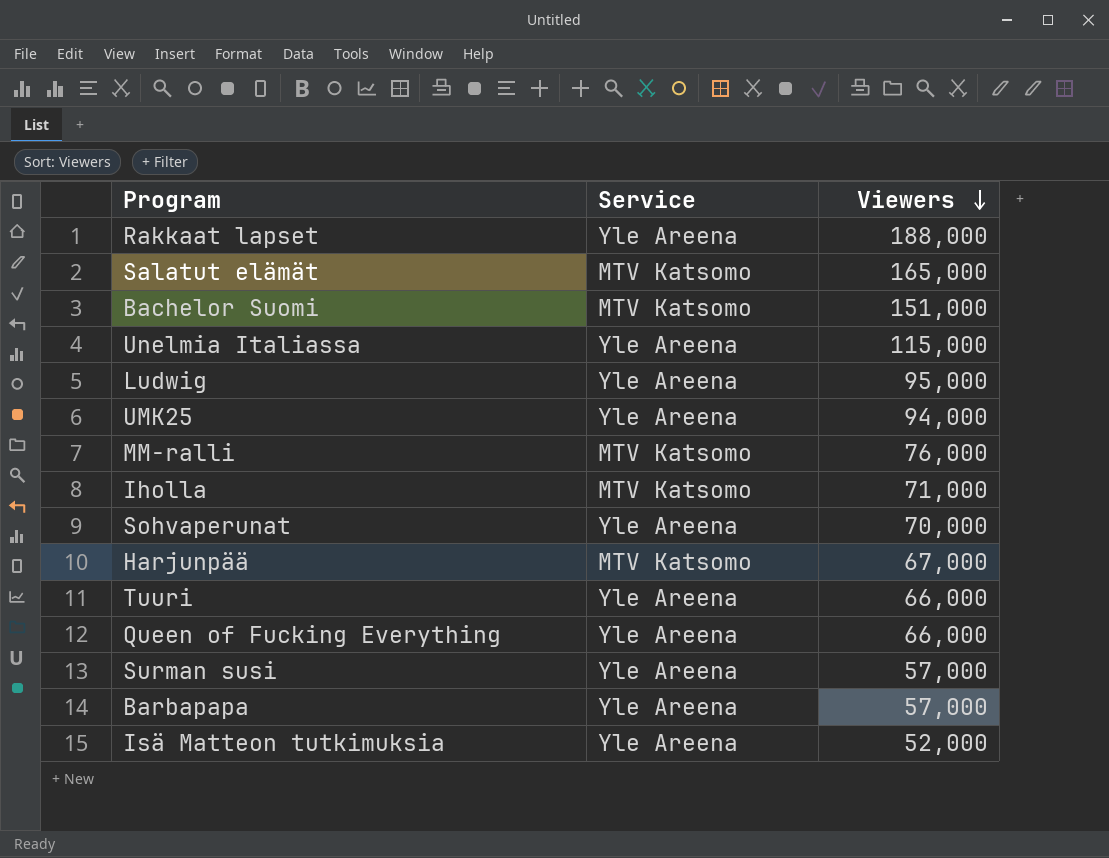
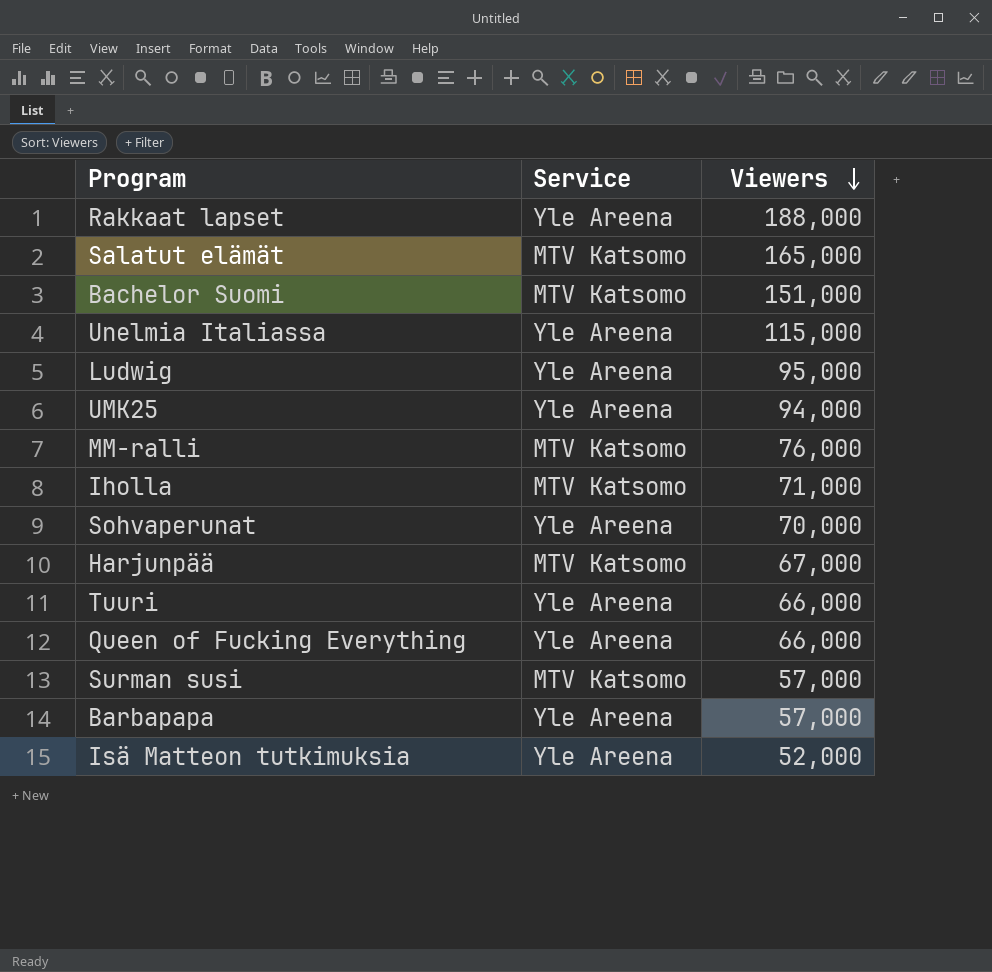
Surman susi | Service: Yle Areena -> MTV Katsomo

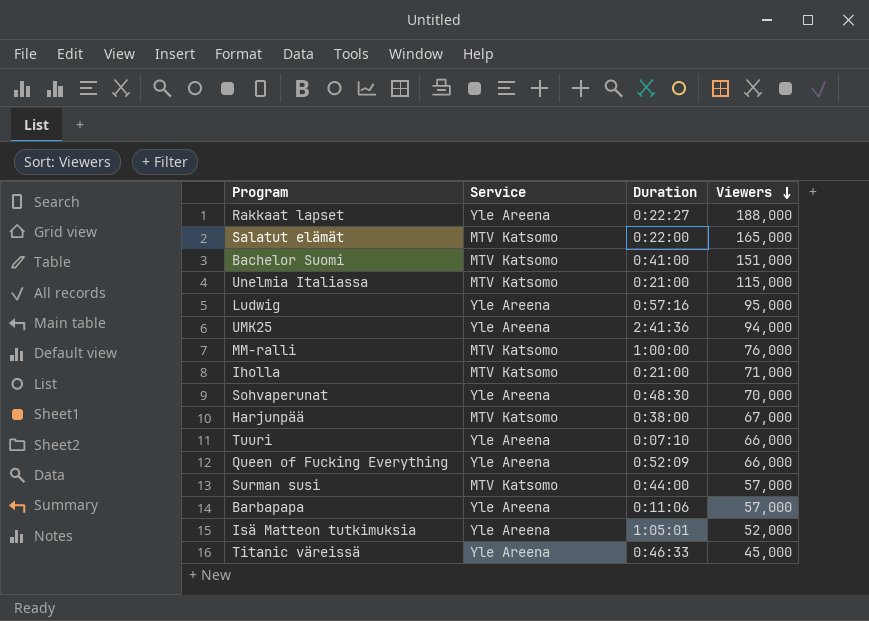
column Duration | position: none -> 3
Unelmia Italiassa | Service: Yle Areena -> MTV Katsomo
row Titanic väreissä: none -> Yle Areena | 0:46:33 | 45,000

